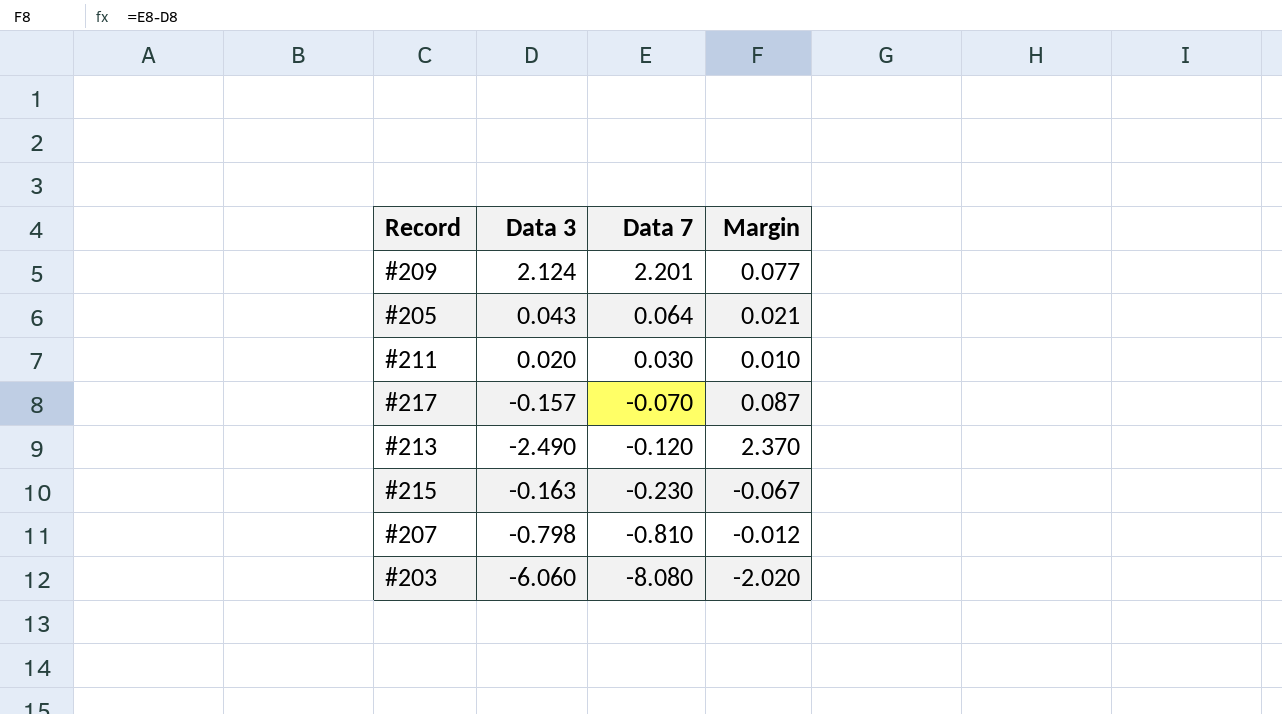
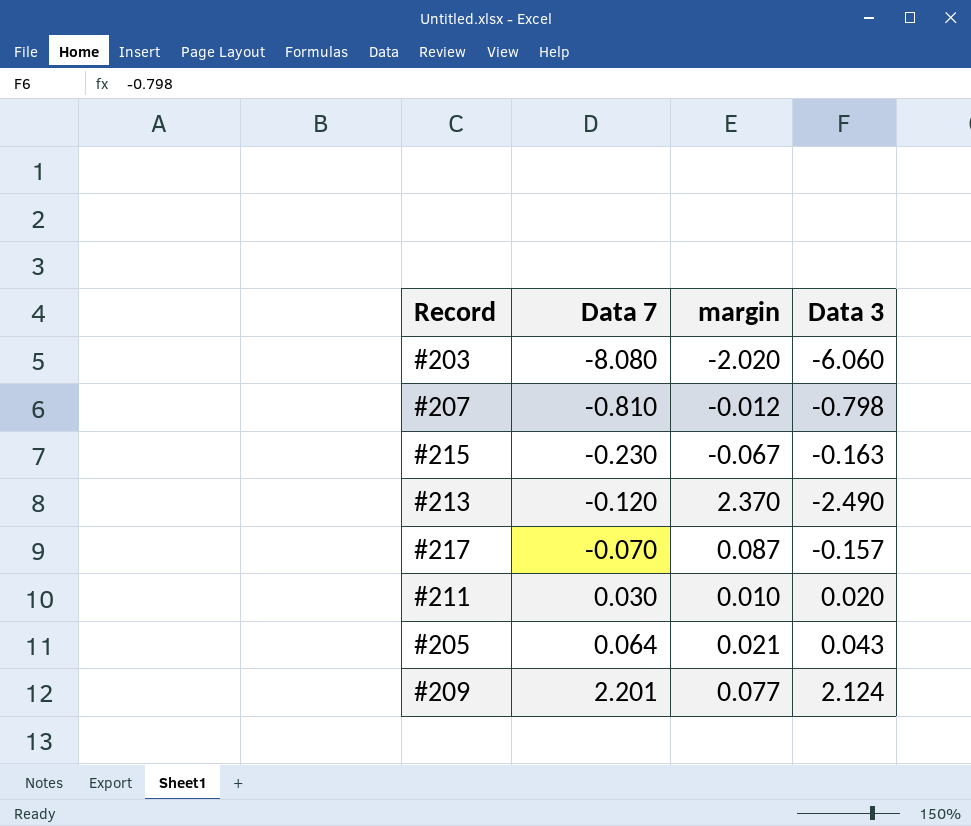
row order: Data 7 descending -> Data 7 ascending
column name: Margin -> margin
column Data 3 | position: 2 -> 4

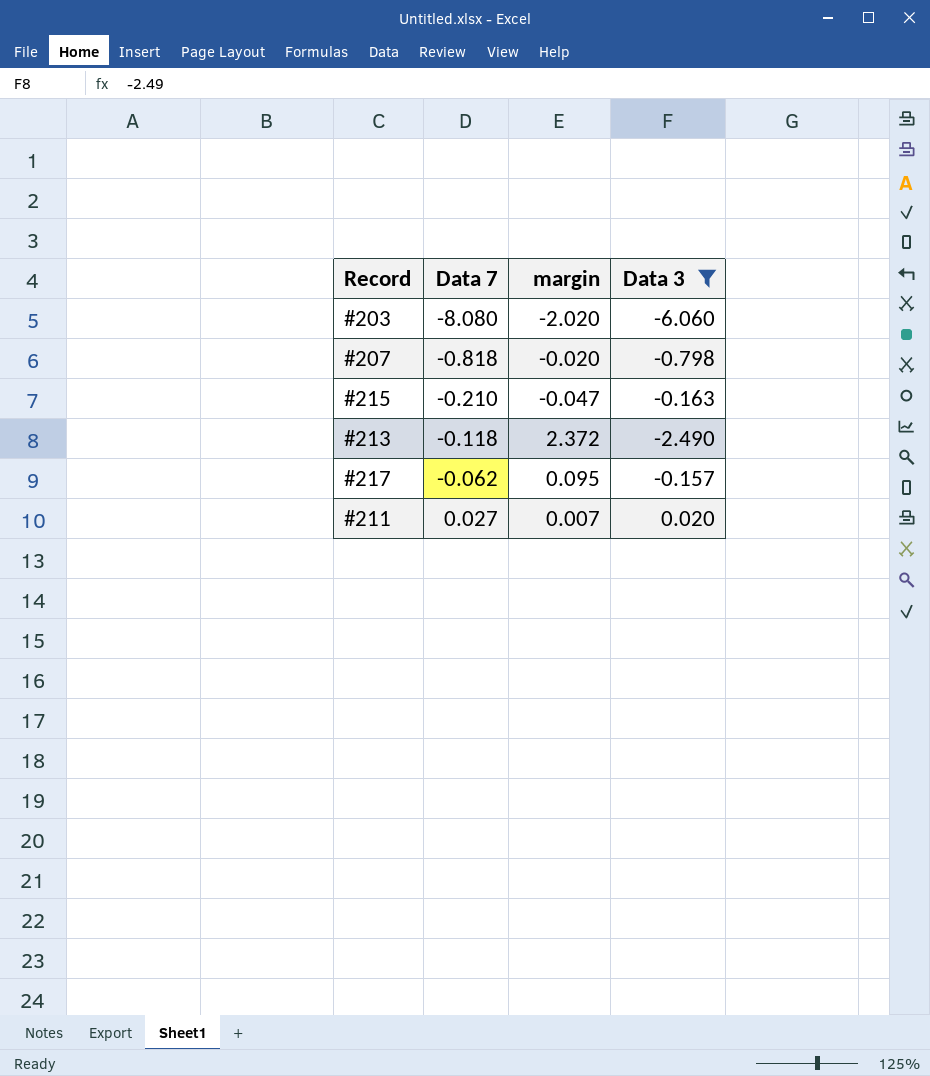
filter: none -> Data 3 <= 0.020
#207 | Data 7: -0.810 -> -0.818
#207 | margin: -0.012 -> -0.020
#215 | Data 7: -0.230 -> -0.210
#215 | margin: -0.067 -> -0.047
#213 | Data 7: -0.120 -> -0.118
#213 | margin: 2.370 -> 2.372
#217 | Data 7: -0.070 -> -0.062
#217 | margin: 0.087 -> 0.095
#211 | Data 7: 0.030 -> 0.027
#211 | margin: 0.010 -> 0.007

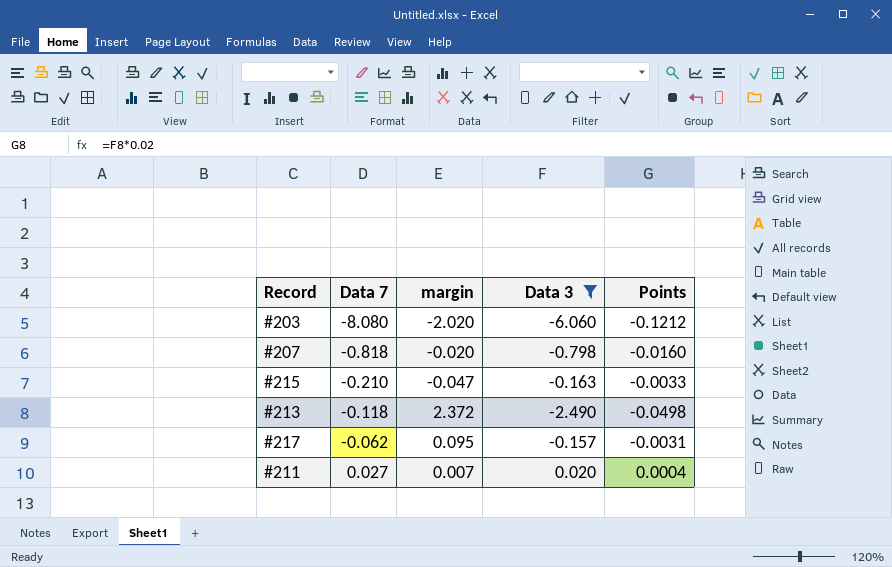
column Points | formula: none -> [Data 3] * 0.02

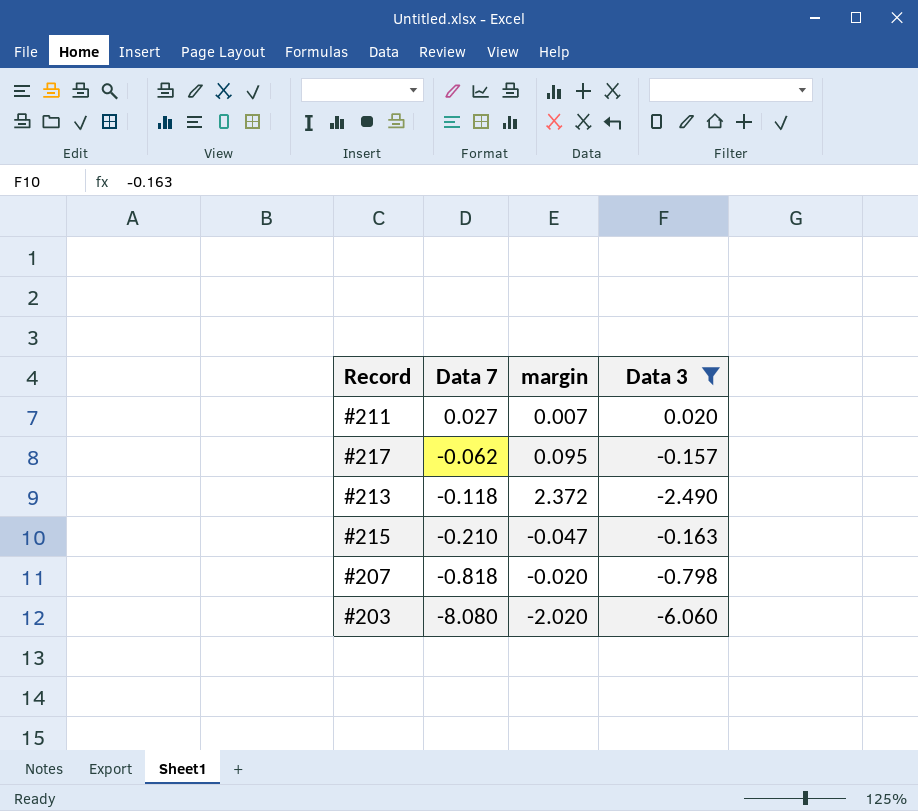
row order: Data 7 ascending -> Data 7 descending
column Points | formula: [Data 3] * 0.02 -> none

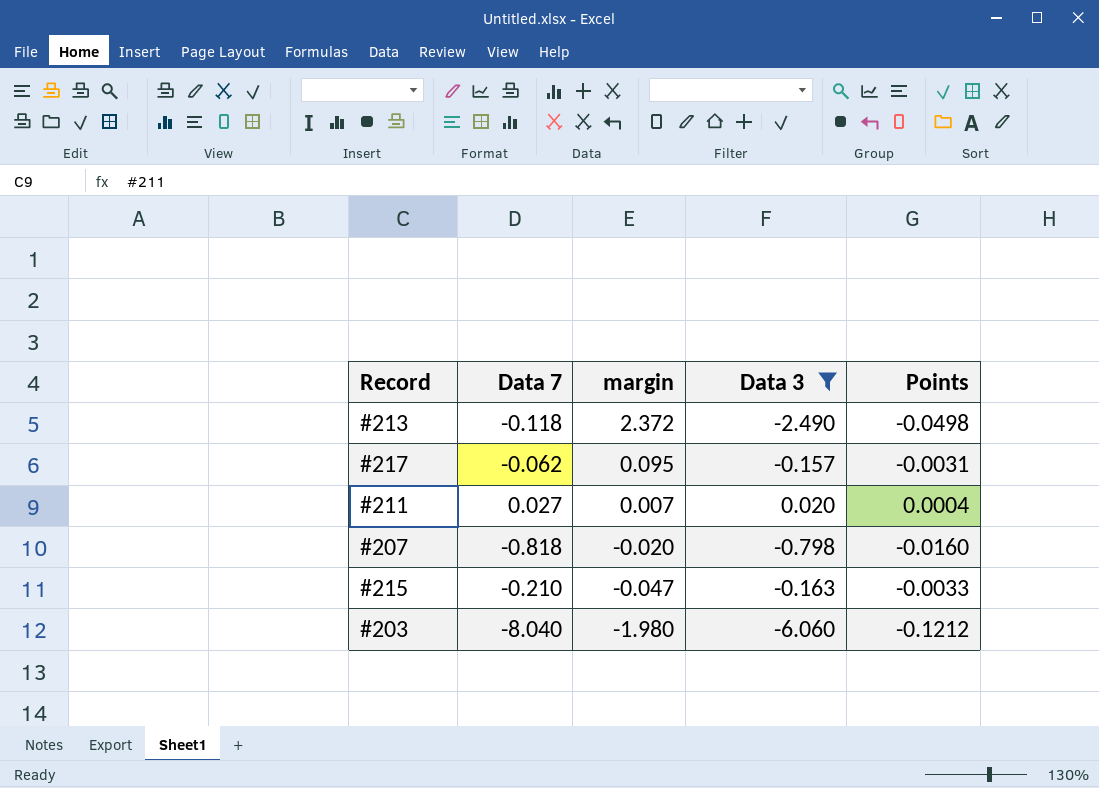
row order: Data 7 descending -> margin descending
column Points | formula: none -> [Data 3] * 0.02
#203 | Data 7: -8.080 -> -8.040
#203 | margin: -2.020 -> -1.980

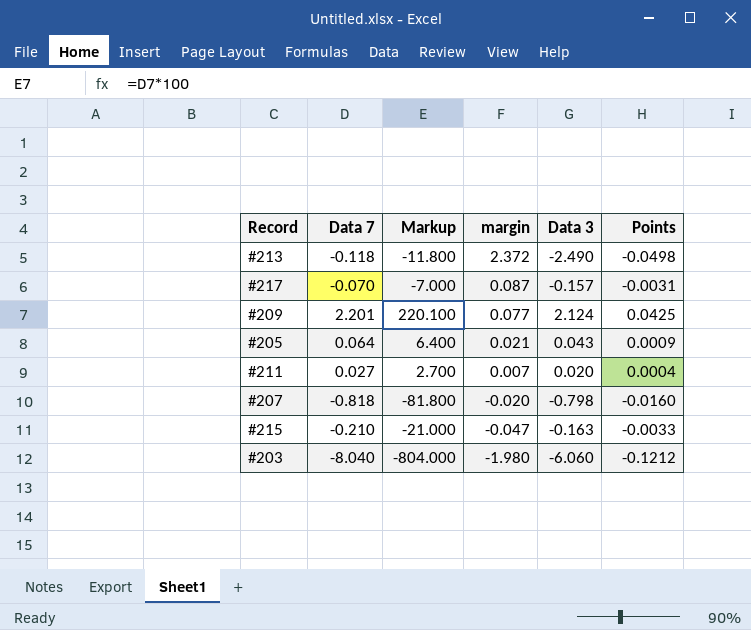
filter: Data 3 <= 0.020 -> none
column Markup | formula: none -> [Data 7] * 100
#217 | Data 7: -0.062 -> -0.070
#217 | margin: 0.095 -> 0.087

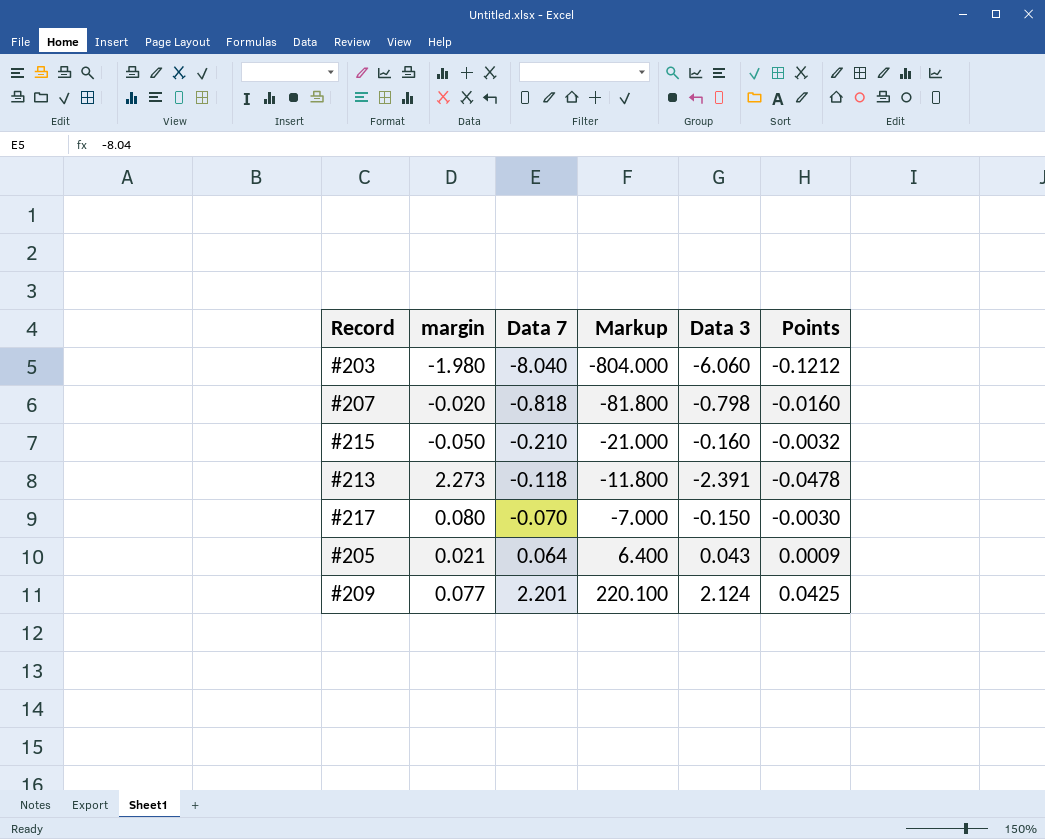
row order: margin descending -> Data 7 ascending
column margin | position: 4 -> 2
row #211: 0.027 | 2.700 | 0.007 | 0.020 | 0.0004 -> none
#215 | margin: -0.047 -> -0.050
#215 | Data 3: -0.163 -> -0.160
#215 | Points: -0.0033 -> -0.0032
#213 | margin: 2.372 -> 2.273
#213 | Data 3: -2.490 -> -2.391
#213 | Points: -0.0498 -> -0.0478
#217 | margin: 0.087 -> 0.080
#217 | Data 3: -0.157 -> -0.150
#217 | Points: -0.0031 -> -0.0030

